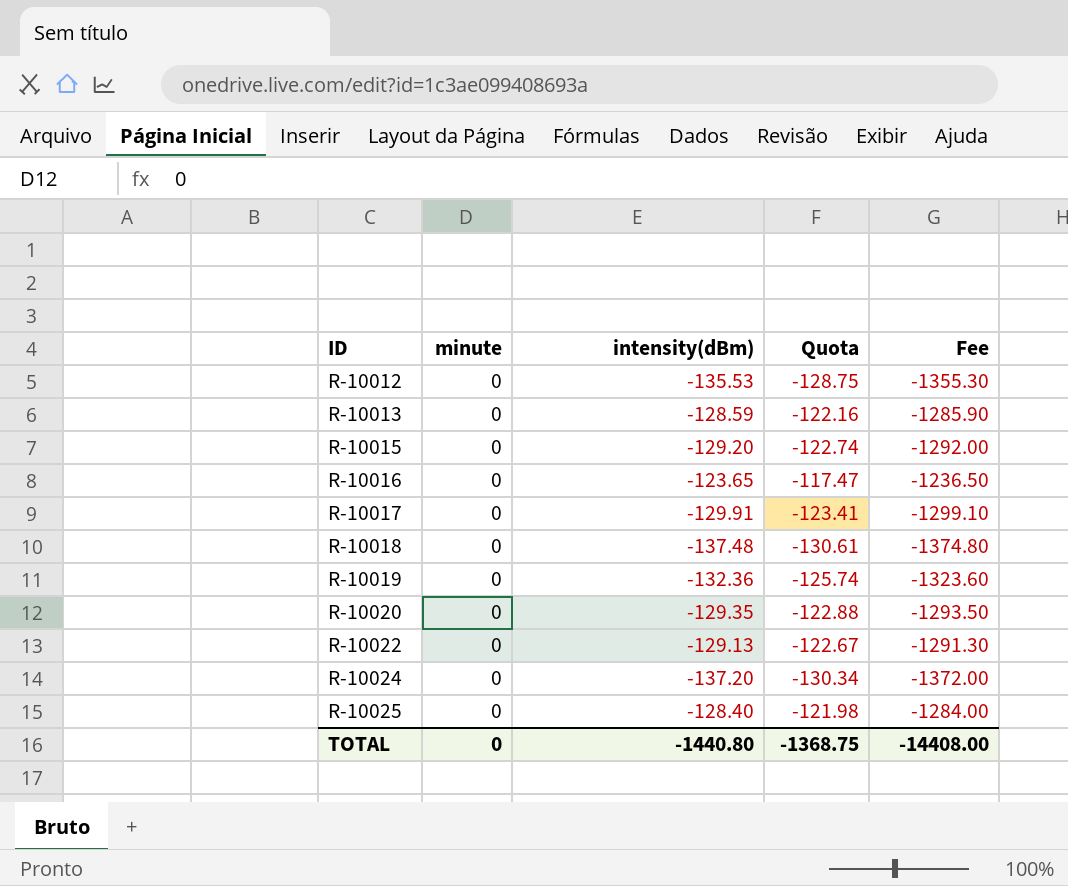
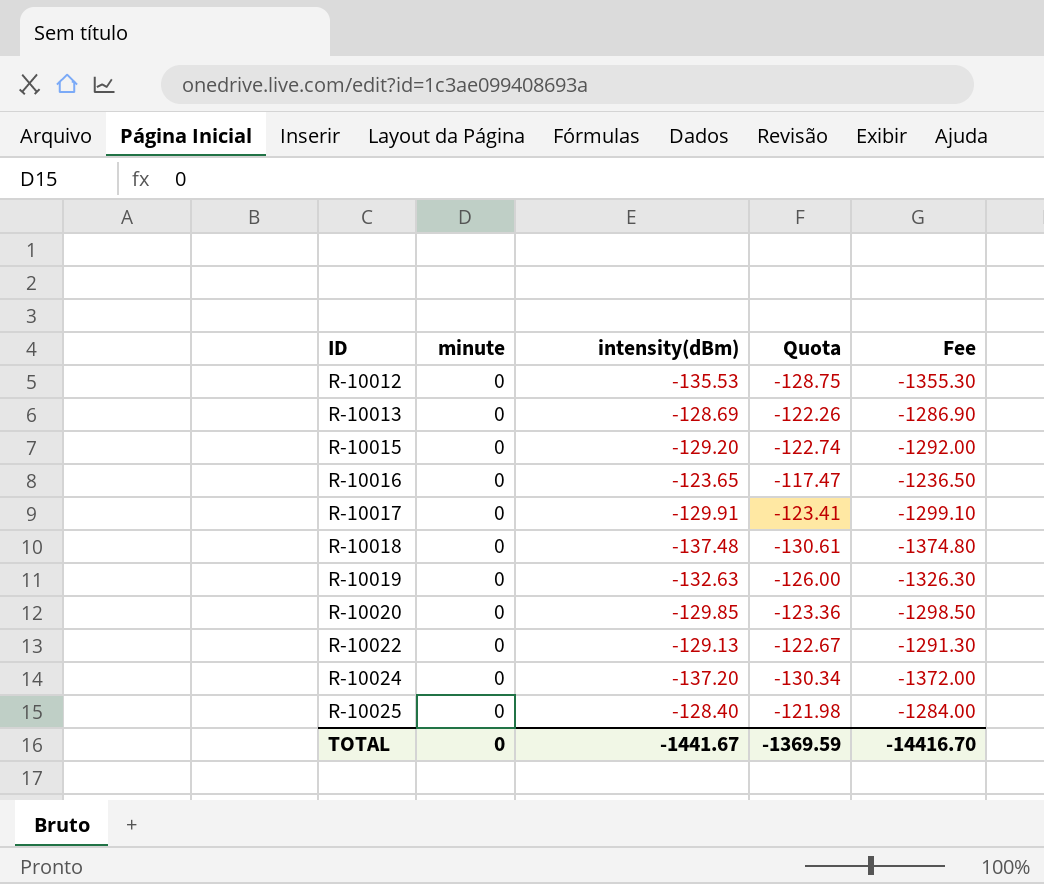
R-10013 | intensity(dBm): -128.59 -> -128.69
R-10013 | Quota: -122.16 -> -122.26
R-10013 | Fee: -1285.90 -> -1286.90
R-10019 | intensity(dBm): -132.36 -> -132.63
R-10019 | Quota: -125.74 -> -126.00
R-10019 | Fee: -1323.60 -> -1326.30
R-10020 | intensity(dBm): -129.35 -> -129.85
R-10020 | Quota: -122.88 -> -123.36
R-10020 | Fee: -1293.50 -> -1298.50
TOTAL | intensity(dBm): -1440.80 -> -1441.67
TOTAL | Quota: -1368.75 -> -1369.59
TOTAL | Fee: -14408.00 -> -14416.70

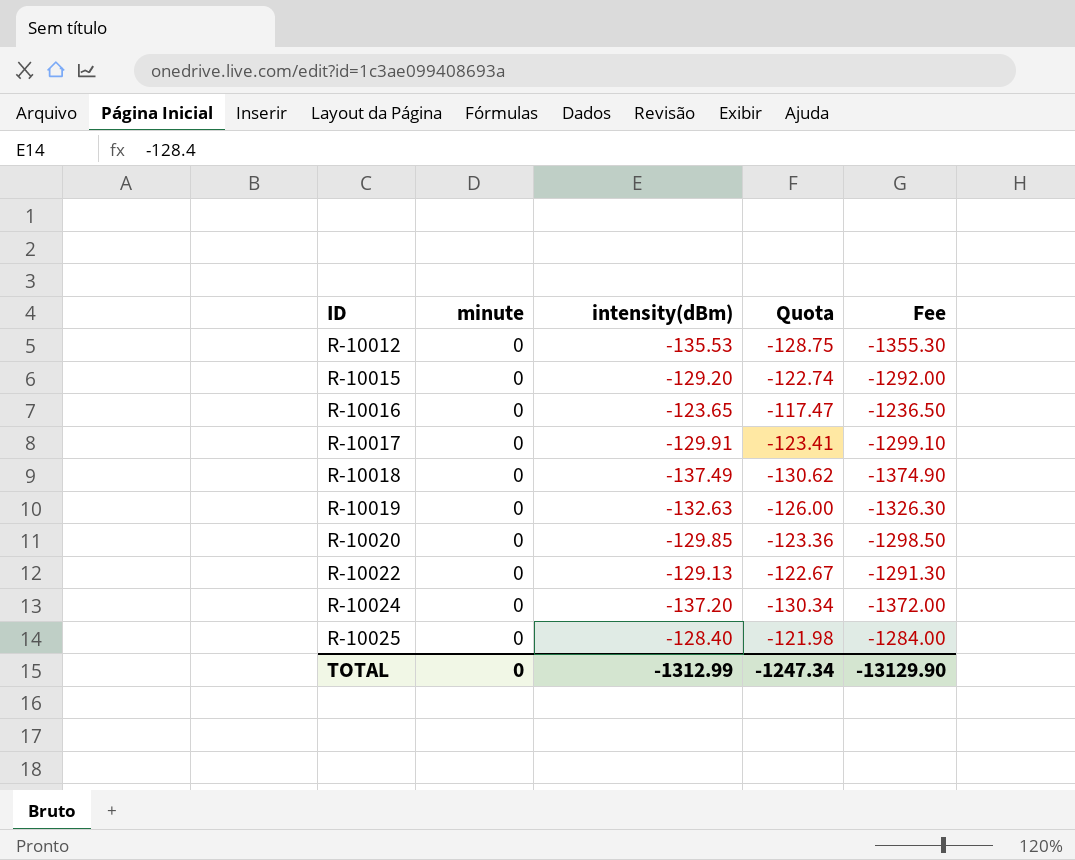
row R-10013: 0 | -128.69 | -122.26 | -1286.90 -> none
R-10018 | intensity(dBm): -137.48 -> -137.49
R-10018 | Quota: -130.61 -> -130.62
R-10018 | Fee: -1374.80 -> -1374.90
TOTAL | intensity(dBm): -1441.67 -> -1312.99
TOTAL | Quota: -1369.59 -> -1247.34
TOTAL | Fee: -14416.70 -> -13129.90

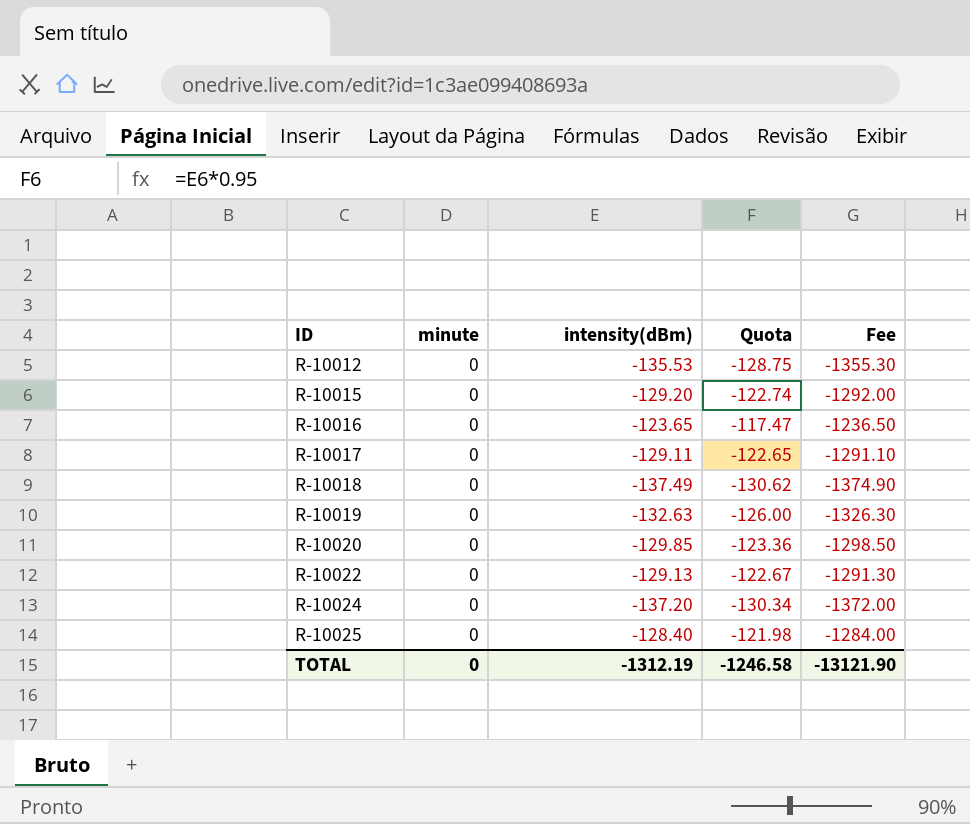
R-10017 | intensity(dBm): -129.91 -> -129.11
R-10017 | Quota: -123.41 -> -122.65
R-10017 | Fee: -1299.10 -> -1291.10
TOTAL | intensity(dBm): -1312.99 -> -1312.19
TOTAL | Quota: -1247.34 -> -1246.58
TOTAL | Fee: -13129.90 -> -13121.90

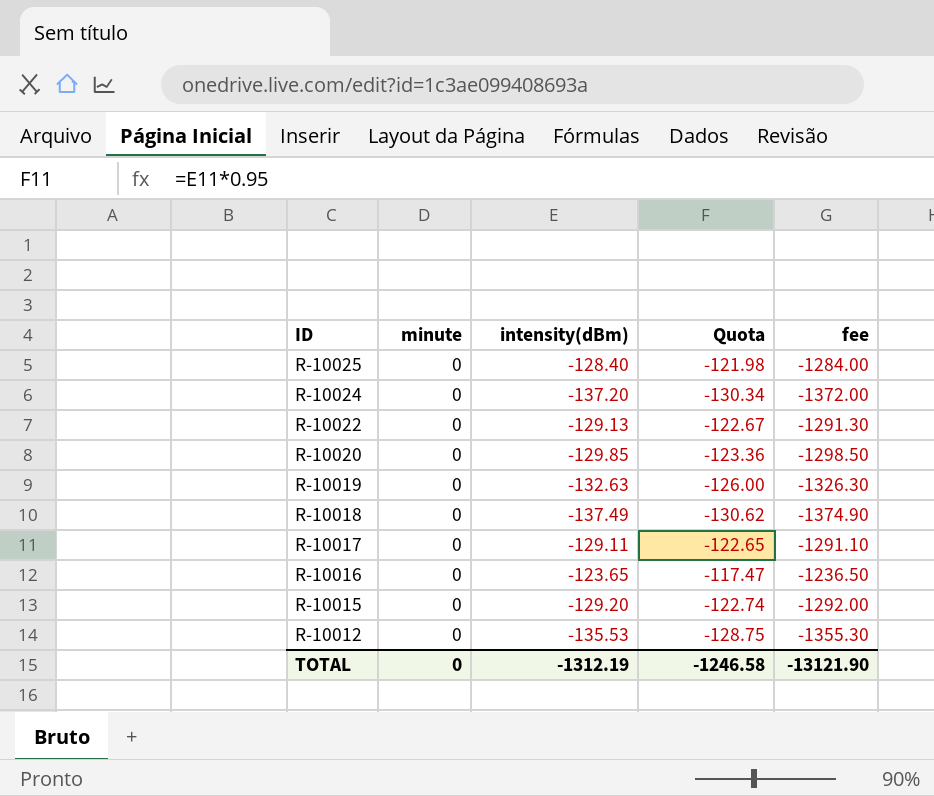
row order: ID ascending -> ID descending
column name: Fee -> fee

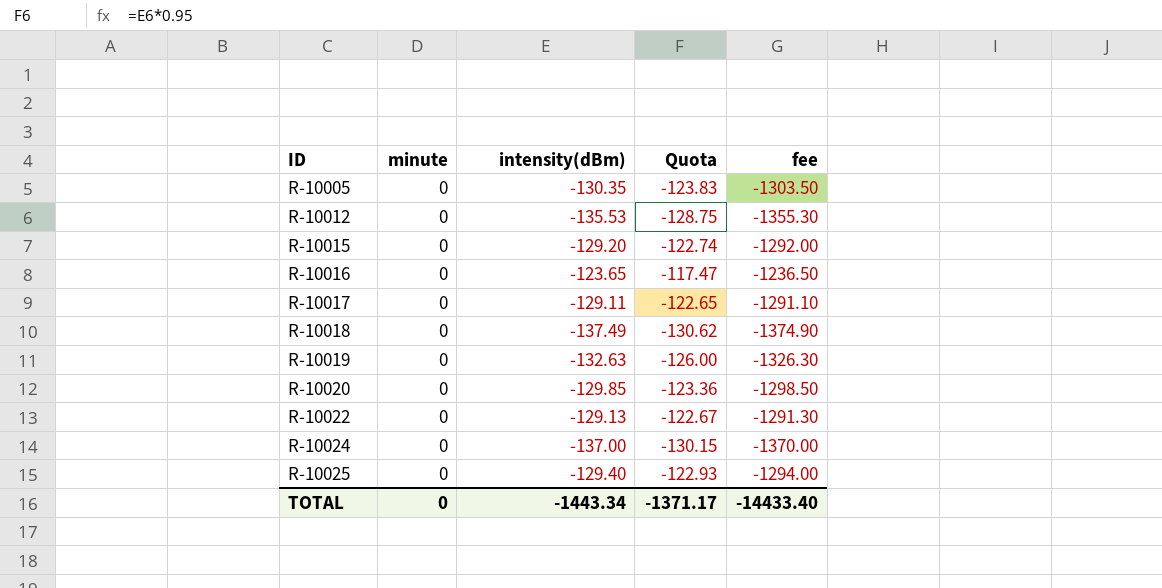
row order: ID descending -> ID ascending
row R-10005: none -> 0 | -130.35 | -123.83 | -1303.50
R-10024 | intensity(dBm): -137.20 -> -137.00
R-10024 | Quota: -130.34 -> -130.15
R-10024 | fee: -1372.00 -> -1370.00
R-10025 | intensity(dBm): -128.40 -> -129.40
R-10025 | Quota: -121.98 -> -122.93
R-10025 | fee: -1284.00 -> -1294.00
TOTAL | intensity(dBm): -1312.19 -> -1443.34
TOTAL | Quota: -1246.58 -> -1371.17
TOTAL | fee: -13121.90 -> -14433.40

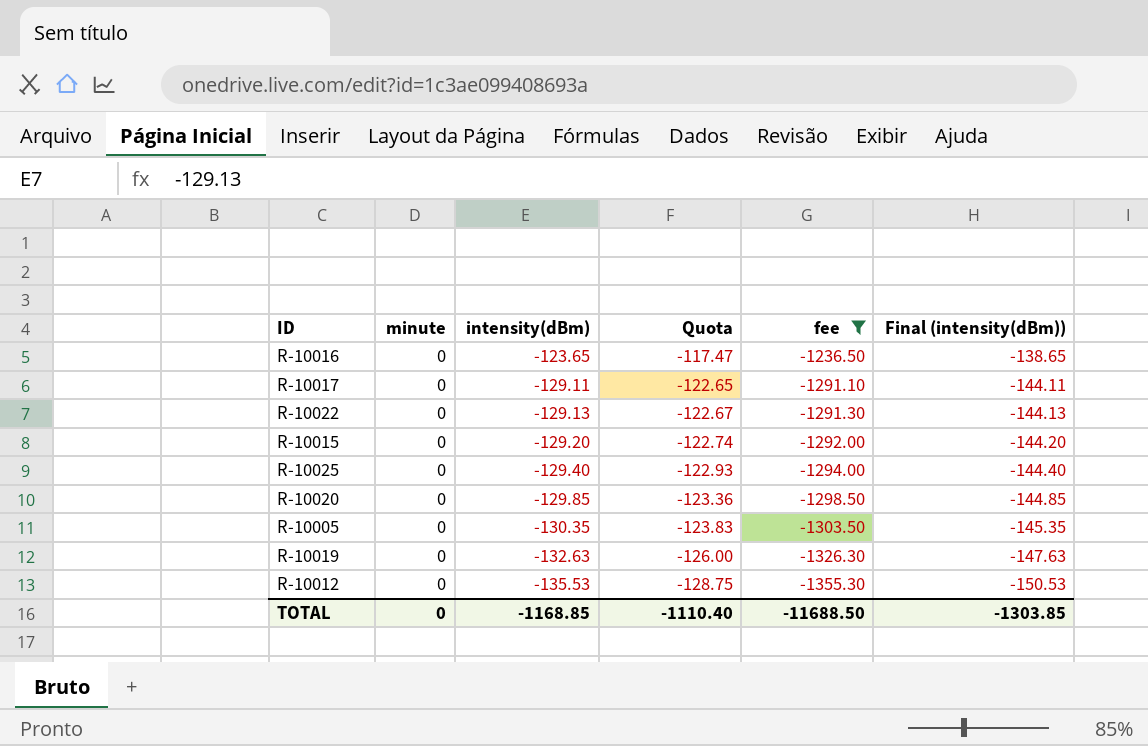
filter: none -> fee >= -1355.30
row order: ID ascending -> intensity(dBm) descending
column Final (intensity(dBm)) | formula: none -> [intensity(dBm)] - 15
TOTAL | intensity(dBm): -1443.34 -> -1168.85
TOTAL | Quota: -1371.17 -> -1110.40
TOTAL | fee: -14433.40 -> -11688.50

